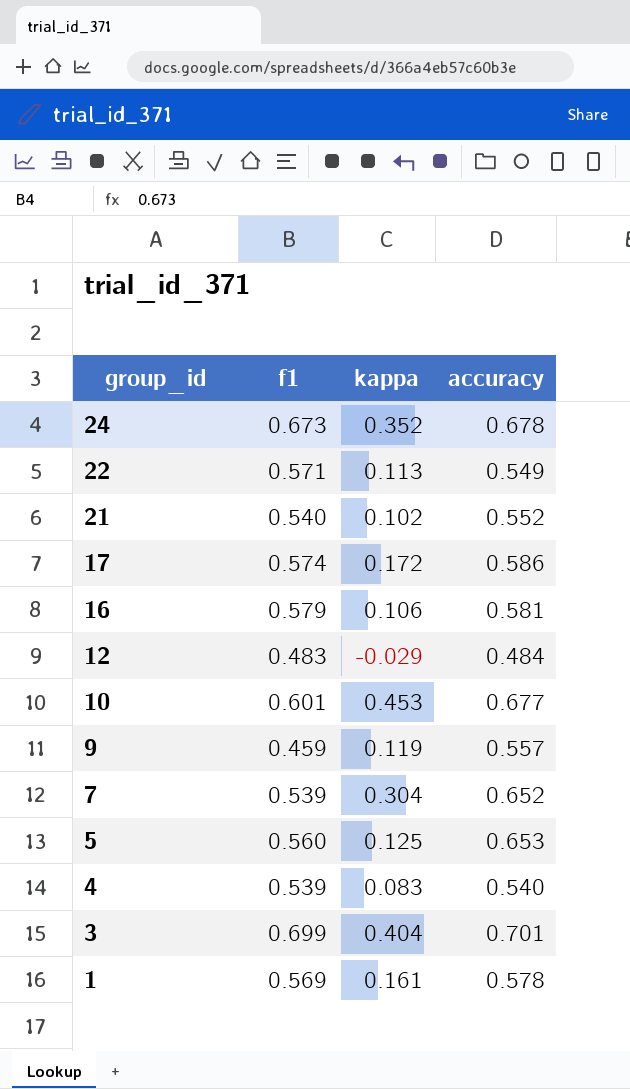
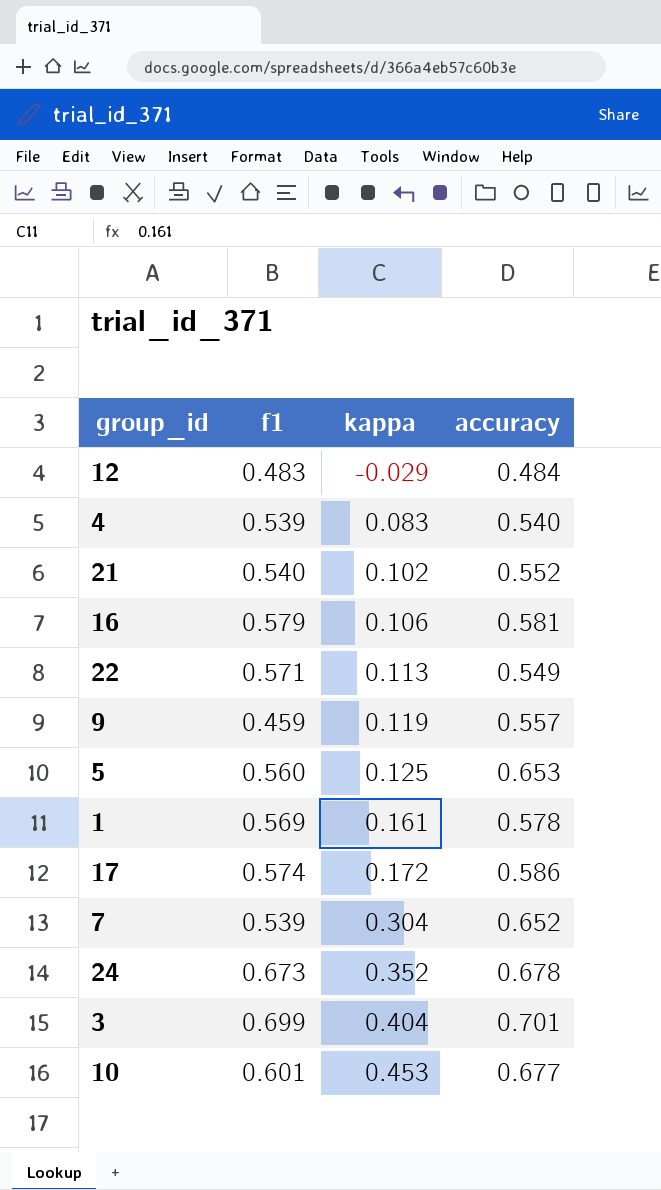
row order: group_id descending -> kappa ascending

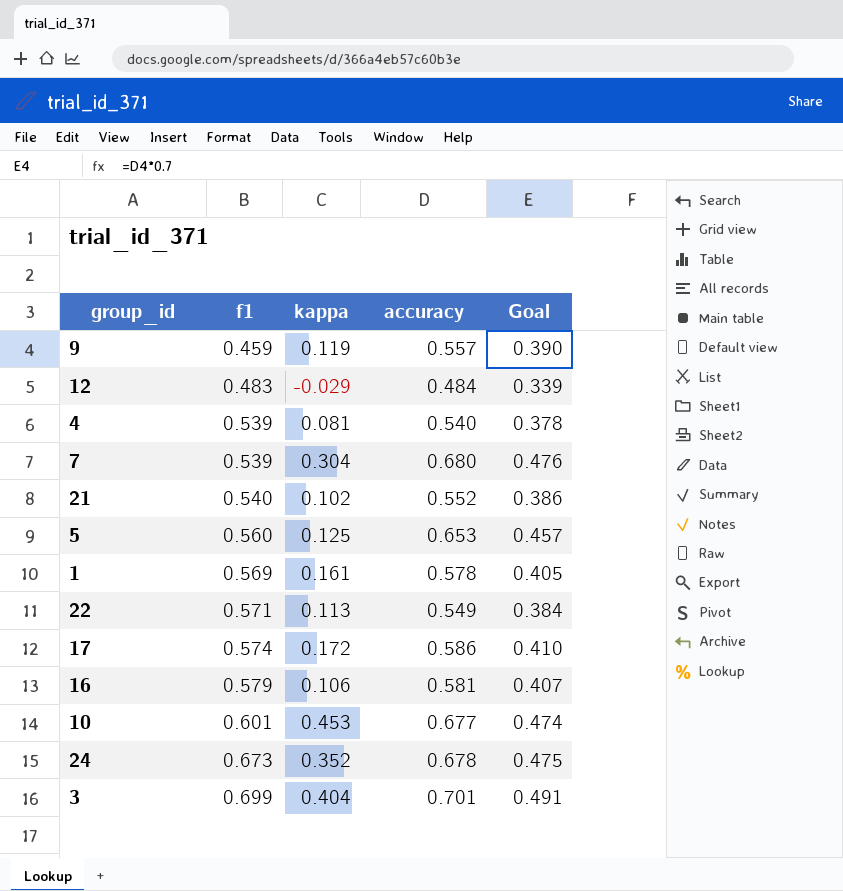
row order: kappa ascending -> f1 ascending
column Goal | formula: none -> [accuracy] * 0.7
4 | kappa: 0.083 -> 0.081
7 | accuracy: 0.652 -> 0.680

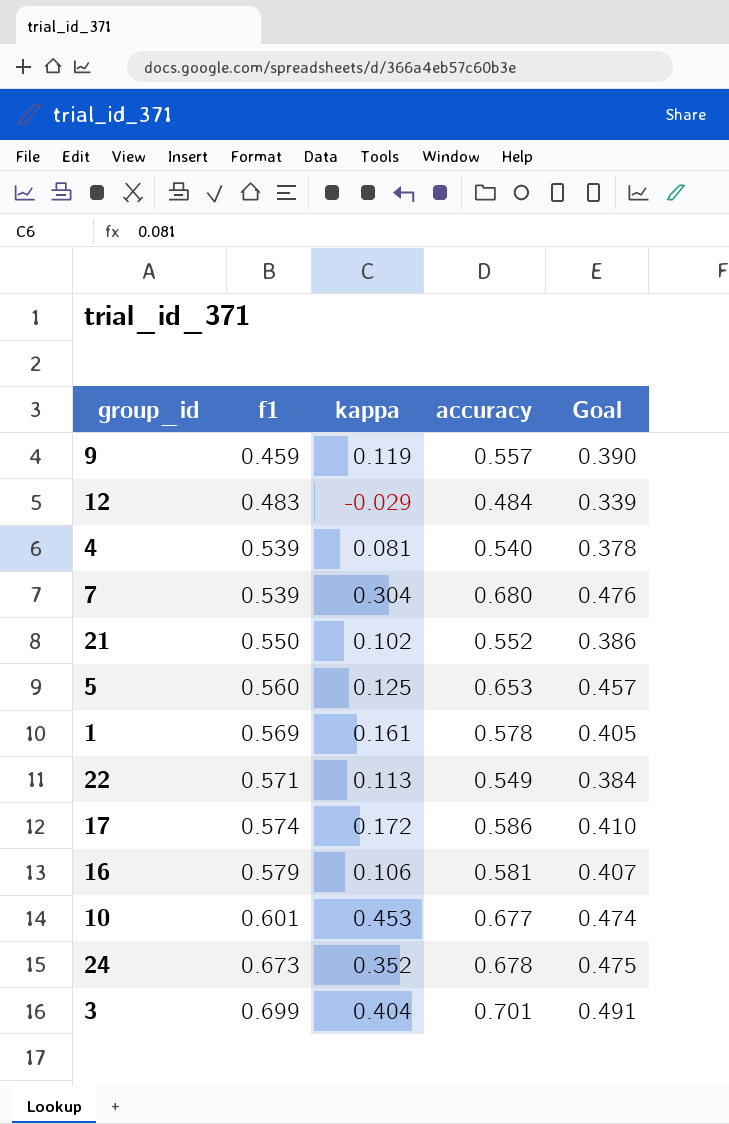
21 | f1: 0.540 -> 0.550

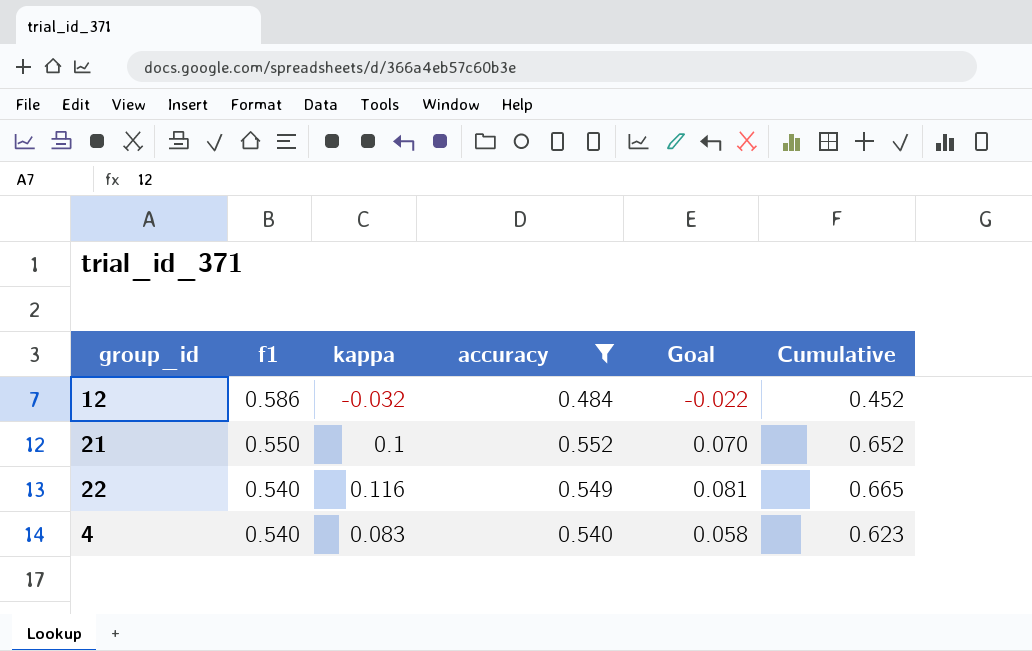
filter: none -> accuracy <= 0.552
row order: f1 ascending -> f1 descending
column Goal | formula: [accuracy] * 0.7 -> [kappa] * 0.7
column Cumulative | formula: none -> [kappa] + [accuracy]
12 | f1: 0.483 -> 0.586
12 | kappa: -0.029 -> -0.032
21 | kappa: 0.102 -> 0.1
22 | f1: 0.571 -> 0.540
22 | kappa: 0.113 -> 0.116
4 | f1: 0.539 -> 0.540
4 | kappa: 0.081 -> 0.083

